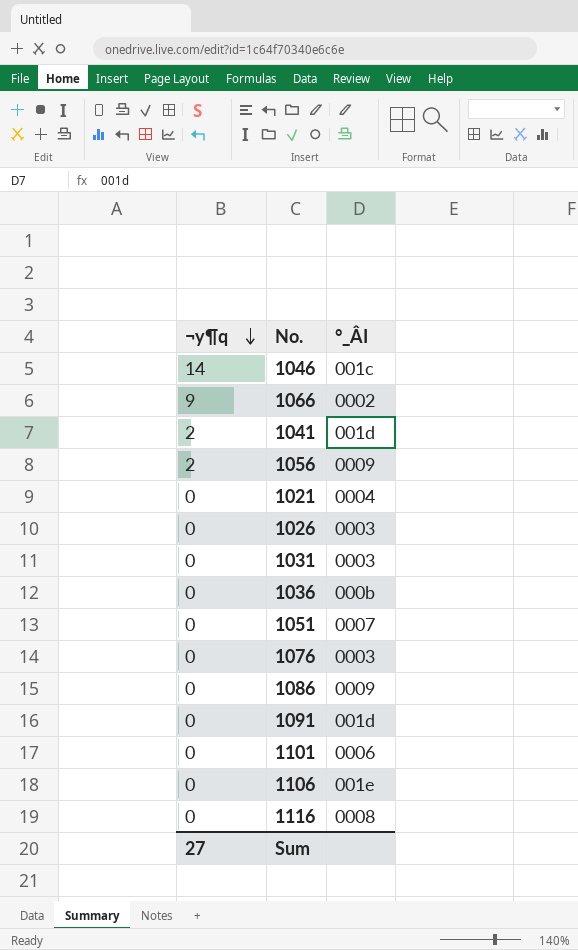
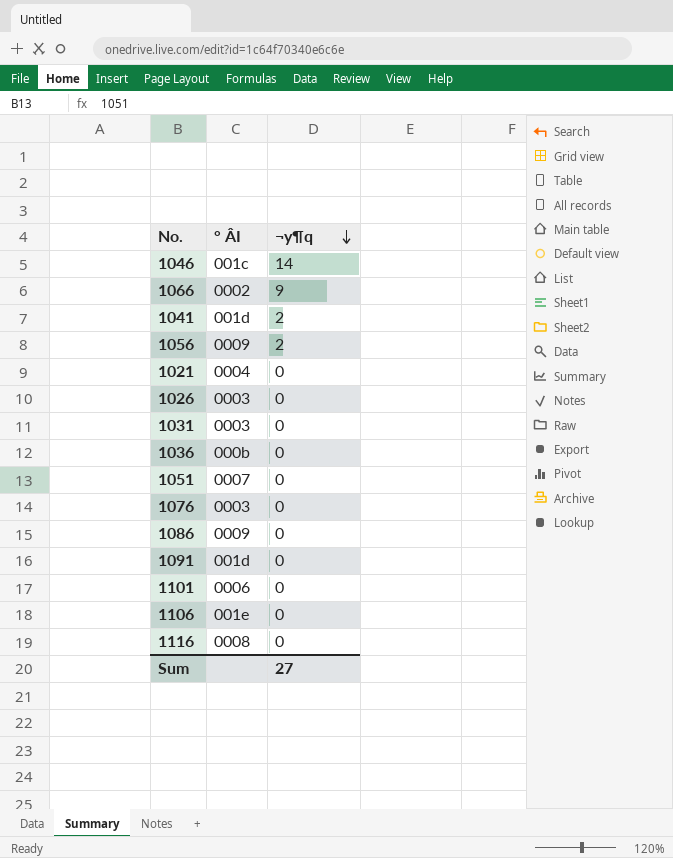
column name: °_ÂI -> ° ÂI
column ¬y¶q | position: 1 -> 3

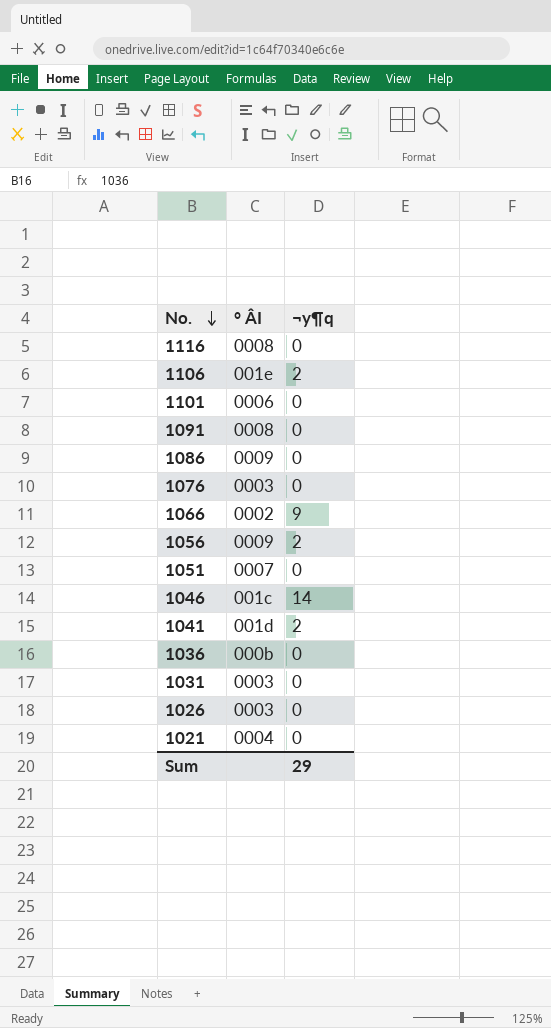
row order: ¬y¶q descending -> No. descending
1106 | ¬y¶q: 0 -> 2
1091 | ° ÂI: 001d -> 0008
Sum | ¬y¶q: 27 -> 29

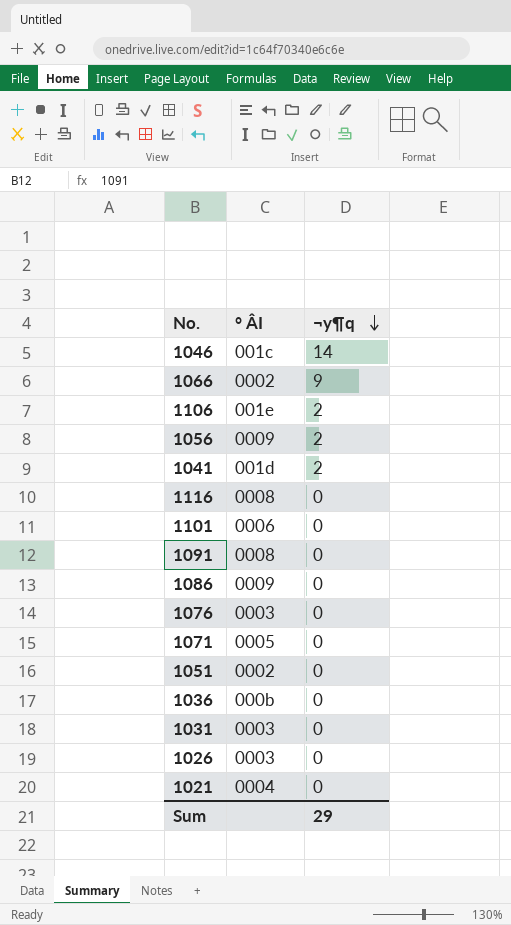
row order: No. descending -> ¬y¶q descending
row 1071: none -> 0005 | 0
1051 | ° ÂI: 0007 -> 0002

